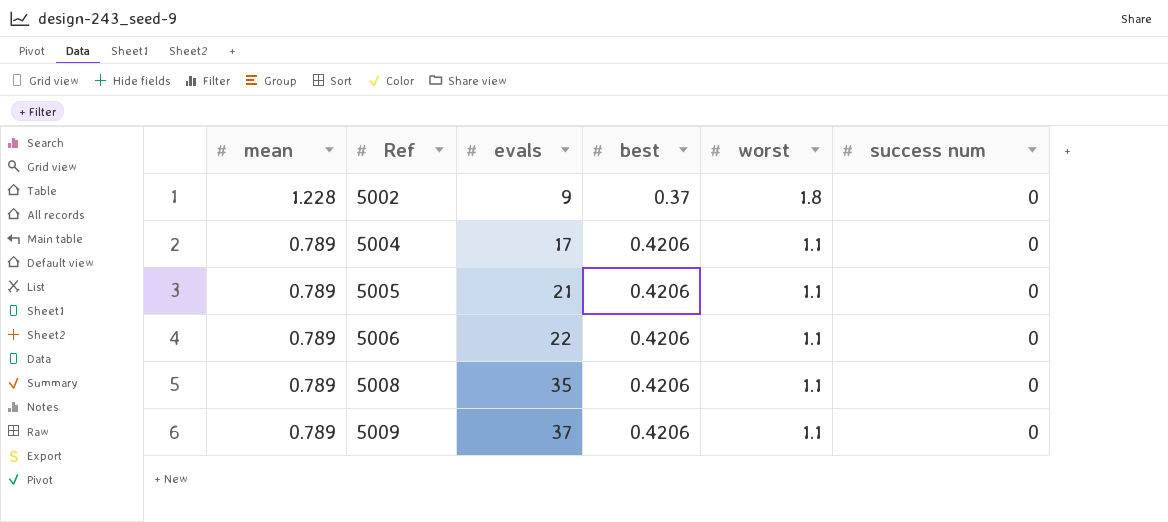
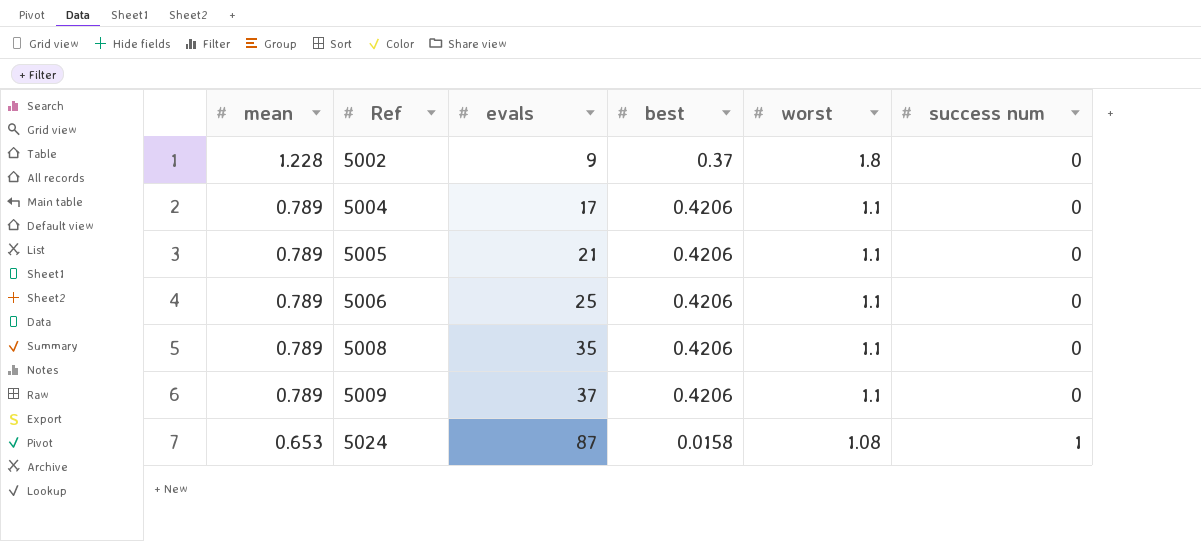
5006 | evals: 22 -> 25
row 5024: none -> 0.653 | 87 | 0.0158 | 1.08 | 1

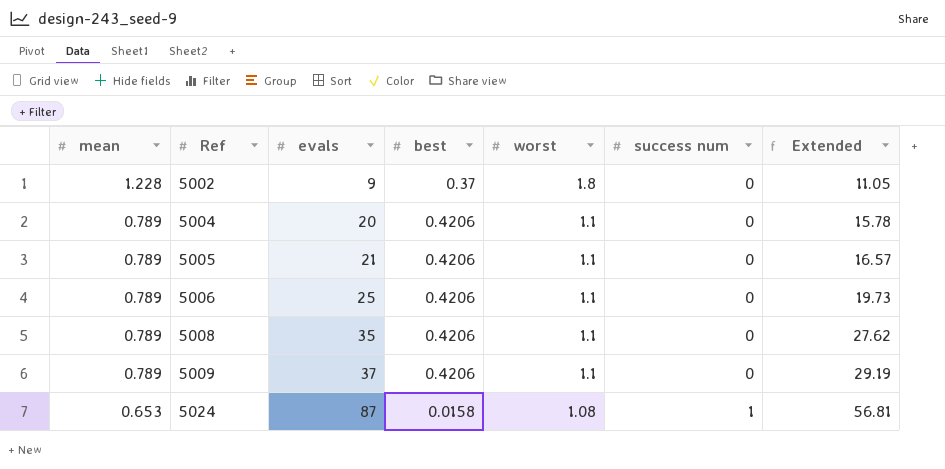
column Extended | formula: none -> [mean] * [evals]
5004 | evals: 17 -> 20

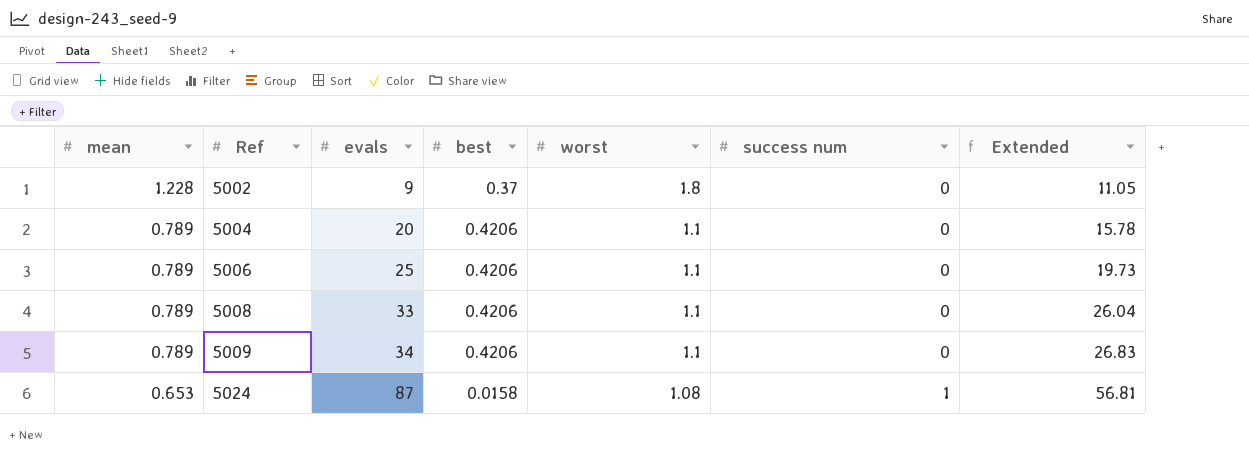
row 5005: 0.789 | 21 | 0.4206 | 1.1 | 0 | 16.57 -> none
5008 | evals: 35 -> 33
5008 | Extended: 27.62 -> 26.04
5009 | evals: 37 -> 34
5009 | Extended: 29.19 -> 26.83

